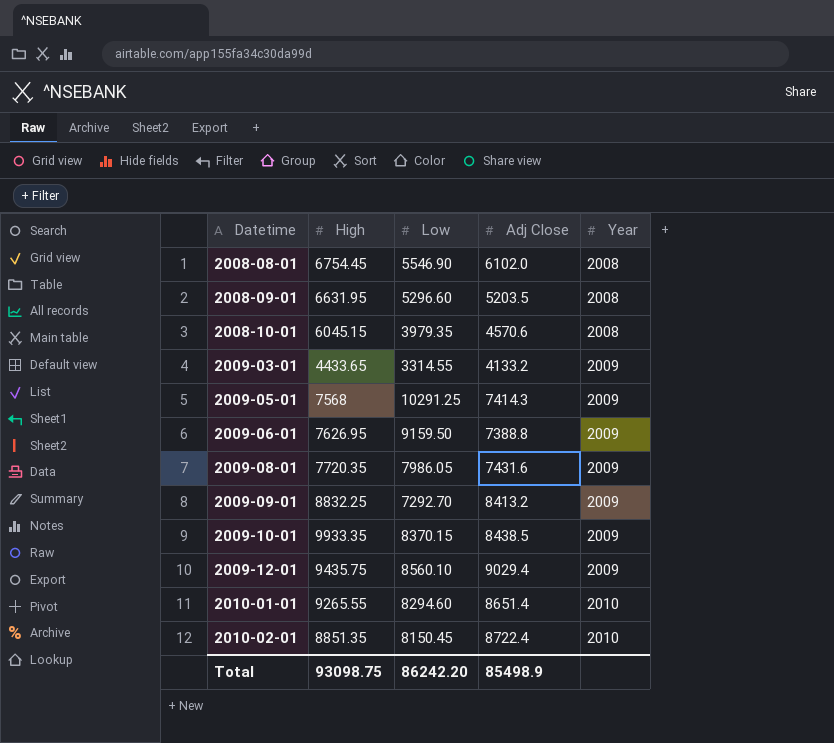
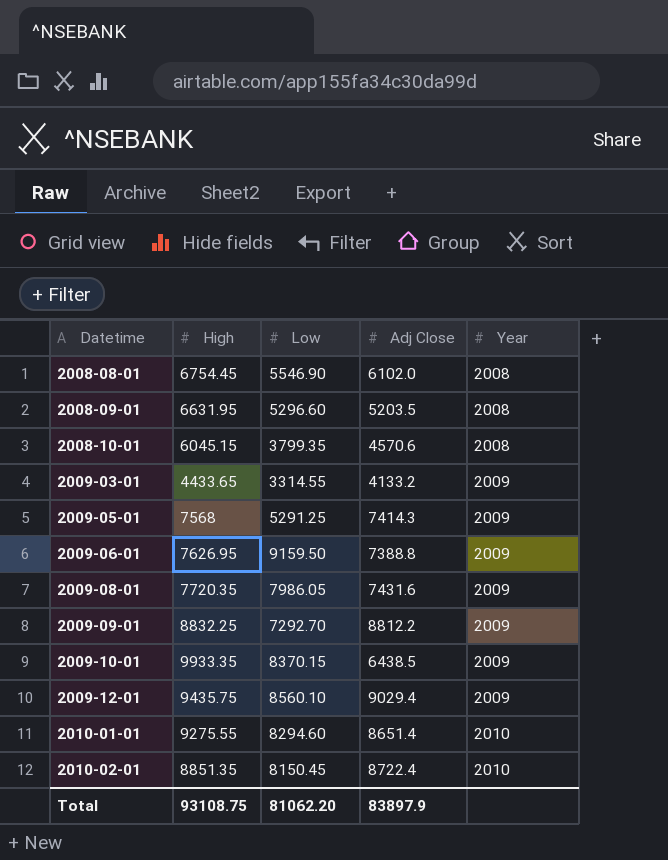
2008-10-01 | Low: 3979.35 -> 3799.35
2009-05-01 | Low: 10291.25 -> 5291.25
2009-09-01 | Adj Close: 8413.2 -> 8812.2
2009-10-01 | Adj Close: 8438.5 -> 6438.5
2010-01-01 | High: 9265.55 -> 9275.55
Total | High: 93098.75 -> 93108.75
Total | Low: 86242.20 -> 81062.20
Total | Adj Close: 85498.9 -> 83897.9

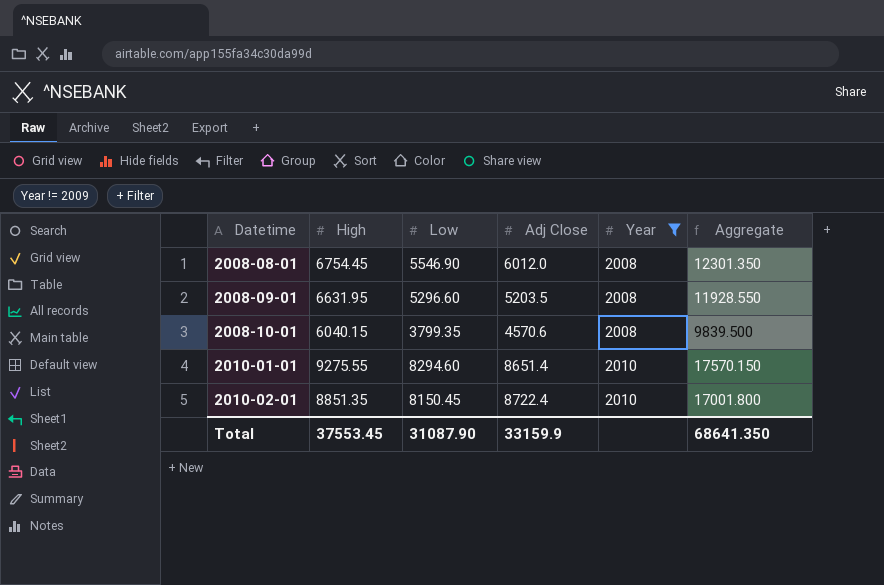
filter: none -> Year != 2009
column Aggregate | formula: none -> [High] + [Low]
2008-08-01 | Adj Close: 6102.0 -> 6012.0
2008-10-01 | High: 6045.15 -> 6040.15
Total | High: 93108.75 -> 37553.45
Total | Low: 81062.20 -> 31087.90
Total | Adj Close: 83897.9 -> 33159.9

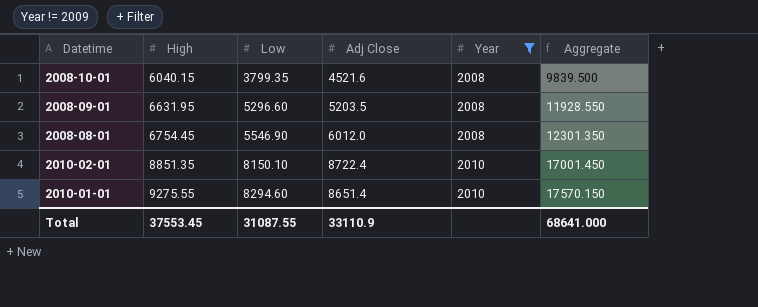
row order: Datetime ascending -> High ascending
2008-10-01 | Adj Close: 4570.6 -> 4521.6
2010-02-01 | Low: 8150.45 -> 8150.10
2010-02-01 | Aggregate: 17001.800 -> 17001.450
Total | Low: 31087.90 -> 31087.55
Total | Adj Close: 33159.9 -> 33110.9
Total | Aggregate: 68641.350 -> 68641.000

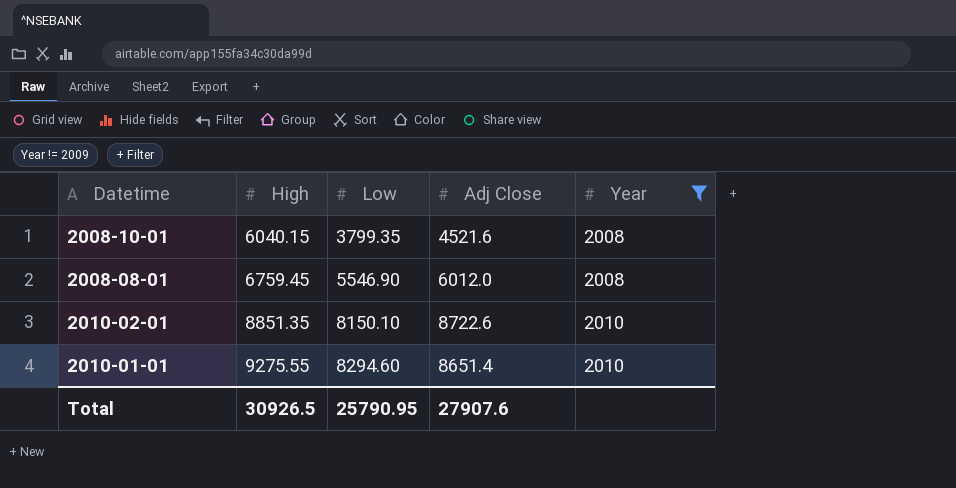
column Aggregate | formula: [High] + [Low] -> none
row 2008-09-01: 6631.95 | 5296.60 | 5203.5 | 2008 | 11928.550 -> none
2008-08-01 | High: 6754.45 -> 6759.45
2010-02-01 | Adj Close: 8722.4 -> 8722.6
Total | High: 37553.45 -> 30926.5
Total | Low: 31087.55 -> 25790.95
Total | Adj Close: 33110.9 -> 27907.6

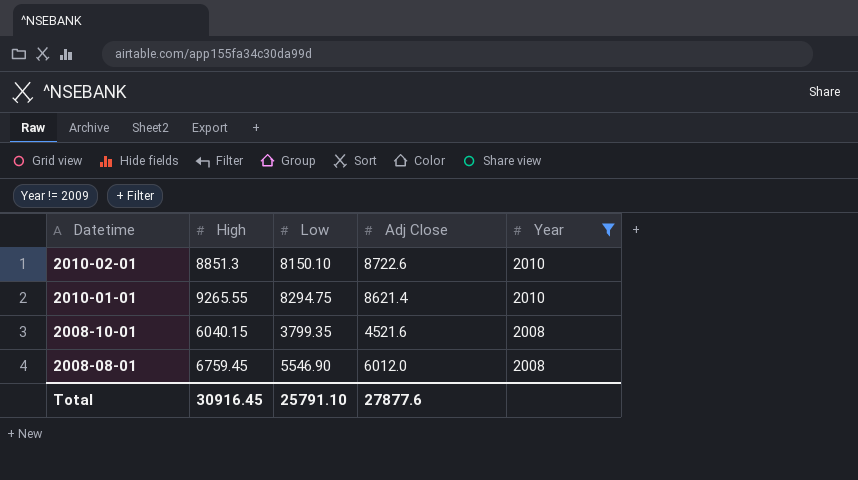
row order: High ascending -> Datetime descending
2010-02-01 | High: 8851.35 -> 8851.3
2010-01-01 | High: 9275.55 -> 9265.55
2010-01-01 | Low: 8294.60 -> 8294.75
2010-01-01 | Adj Close: 8651.4 -> 8621.4
Total | High: 30926.5 -> 30916.45
Total | Low: 25790.95 -> 25791.10
Total | Adj Close: 27907.6 -> 27877.6

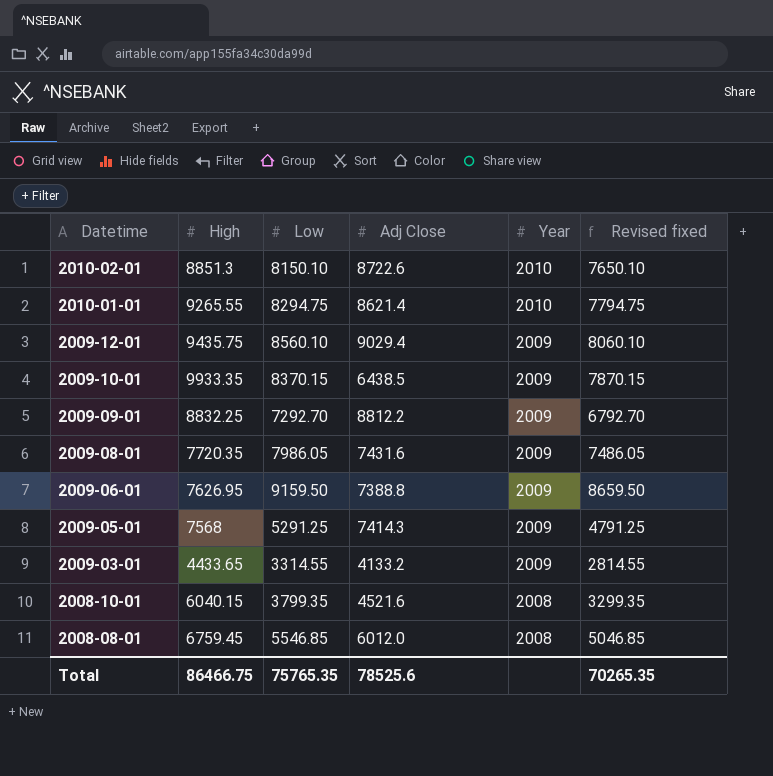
filter: Year != 2009 -> none
column Revised fixed | formula: none -> [Low] - 500
2008-08-01 | Low: 5546.90 -> 5546.85
Total | High: 30916.45 -> 86466.75
Total | Low: 25791.10 -> 75765.35
Total | Adj Close: 27877.6 -> 78525.6

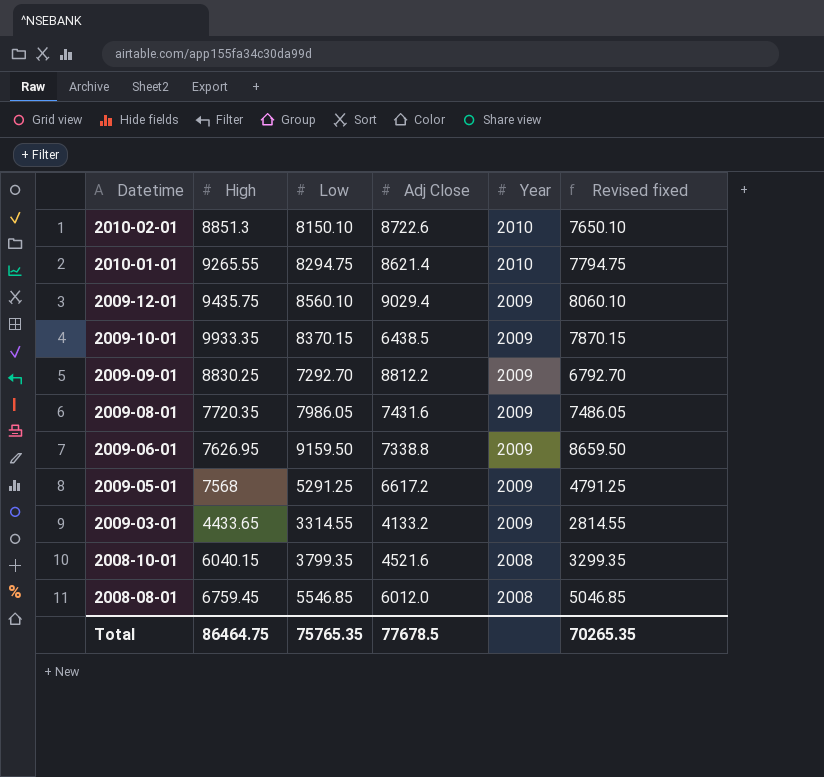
2009-09-01 | High: 8832.25 -> 8830.25
2009-06-01 | Adj Close: 7388.8 -> 7338.8
2009-05-01 | Adj Close: 7414.3 -> 6617.2
Total | High: 86466.75 -> 86464.75
Total | Adj Close: 78525.6 -> 77678.5

